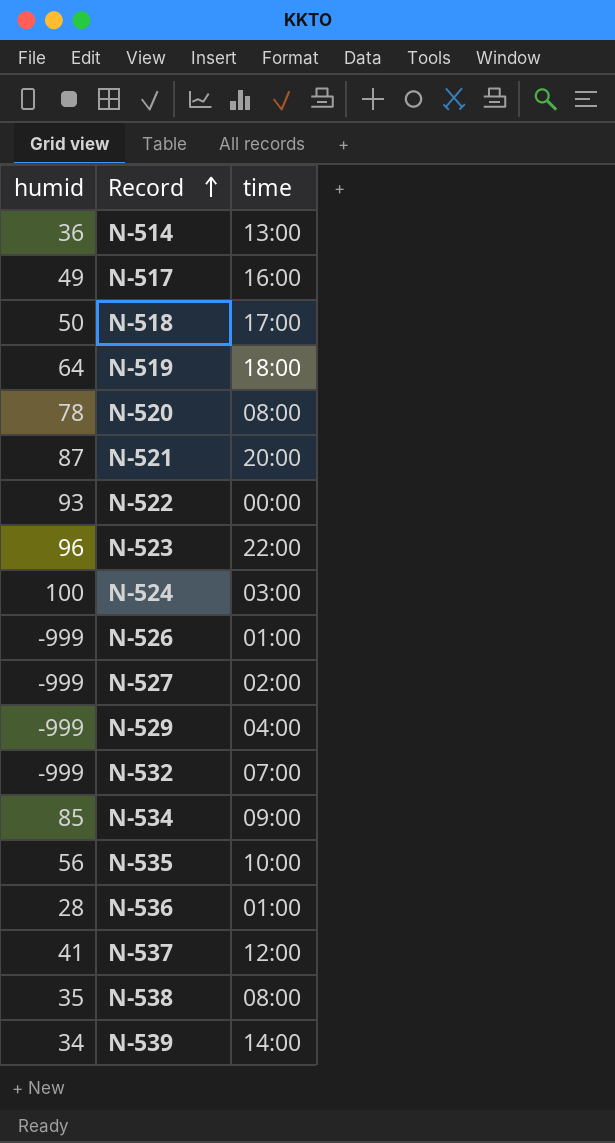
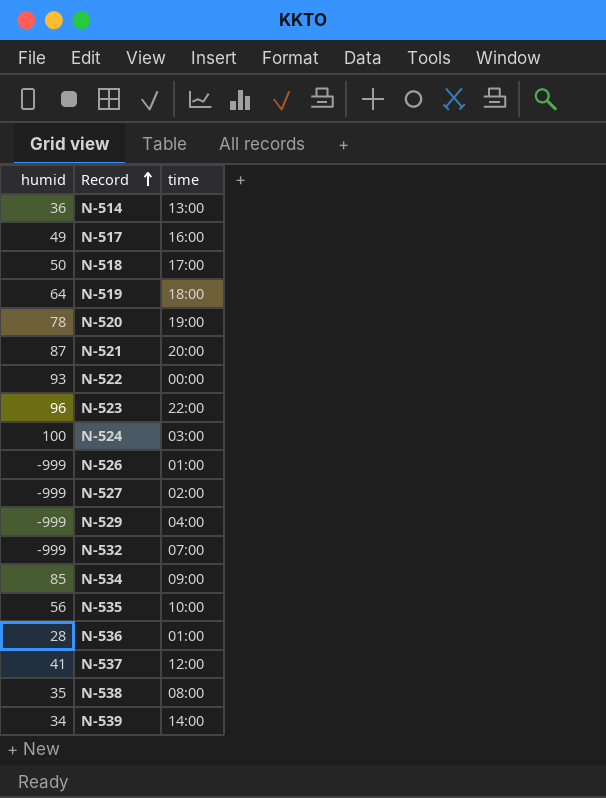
N-520 | time: 08:00 -> 19:00

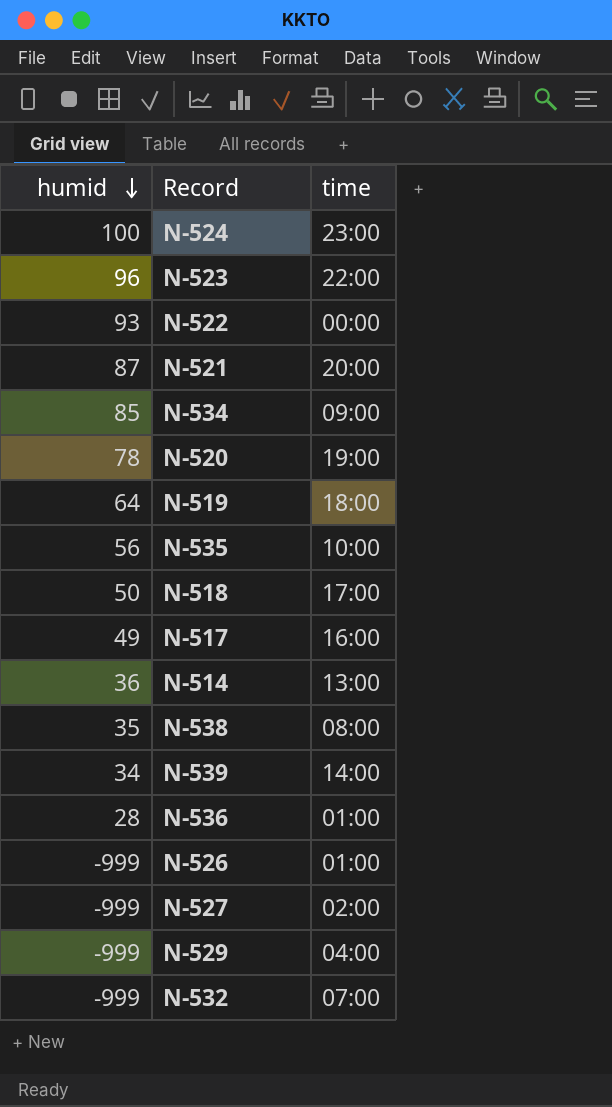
row order: Record ascending -> humid descending
row N-537: 41 | 12:00 -> none
N-524 | time: 03:00 -> 23:00

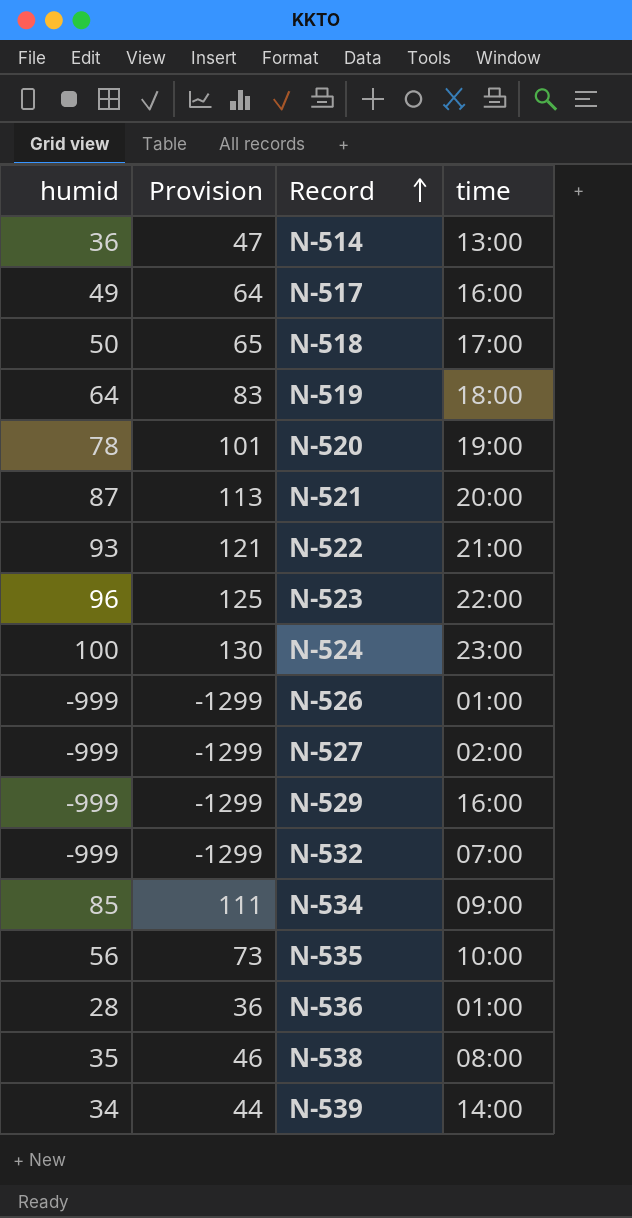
row order: humid descending -> Record ascending
column Provision | formula: none -> [humid] * 1.3
N-522 | time: 00:00 -> 21:00
N-529 | time: 04:00 -> 16:00

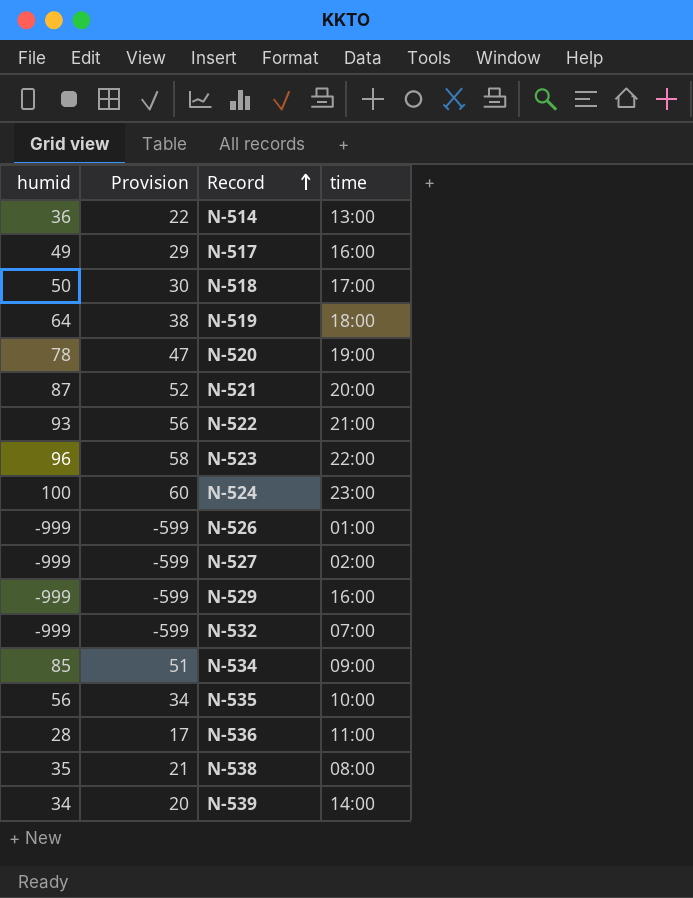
column Provision | formula: [humid] * 1.3 -> [humid] * 0.6
N-536 | time: 01:00 -> 11:00

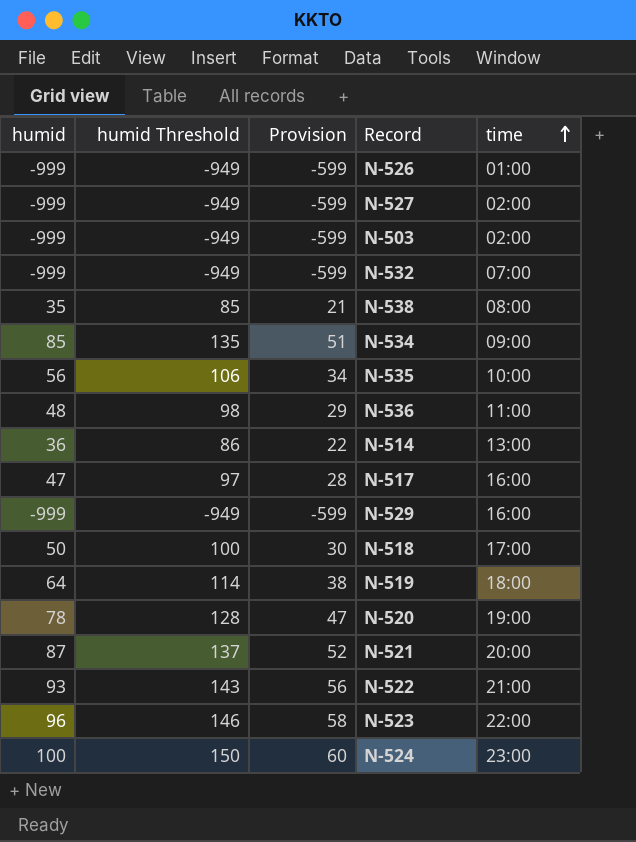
row order: Record ascending -> time ascending
column humid Threshold | formula: none -> [humid] + 50
row N-539: 34 | 20 | 14:00 -> none
row N-503: none -> -999 | -949 | -599 | 02:00
N-536 | humid: 28 -> 48
N-536 | Provision: 17 -> 29
N-517 | humid: 49 -> 47
N-517 | Provision: 29 -> 28

